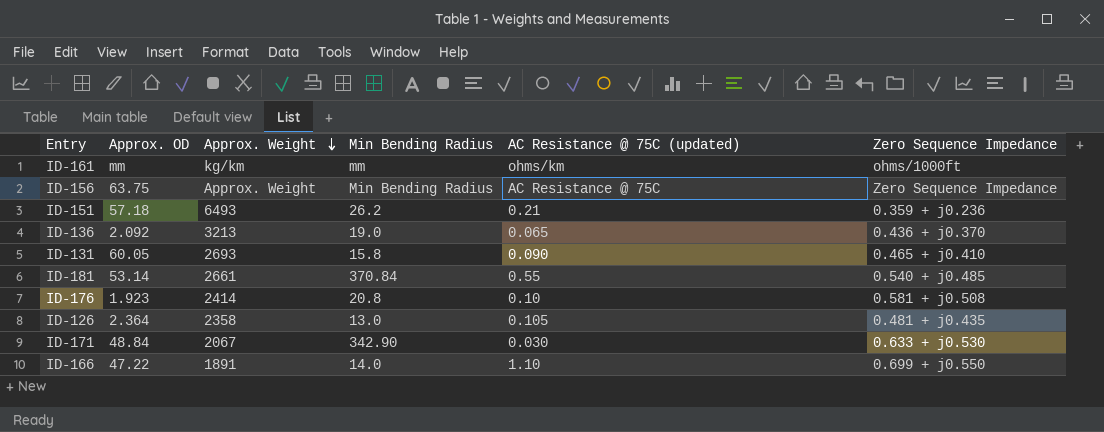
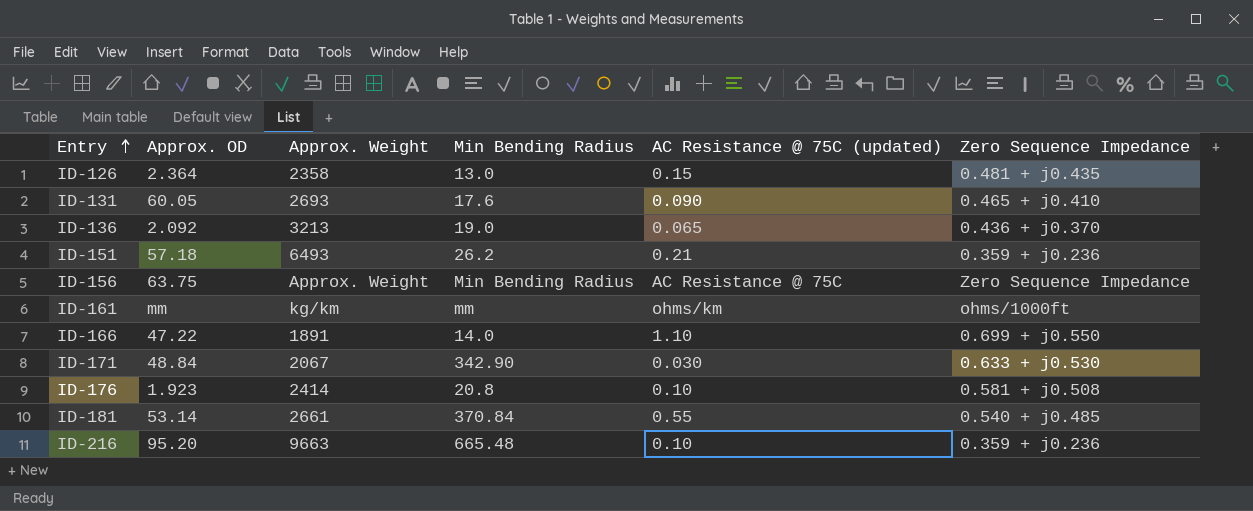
row order: Approx. Weight descending -> Entry ascending
ID-126 | AC Resistance @ 75C (updated): 0.105 -> 0.15
ID-131 | Min Bending Radius: 15.8 -> 17.6
row ID-216: none -> 95.20 | 9663 | 665.48 | 0.10 | 0.359 + j0.236

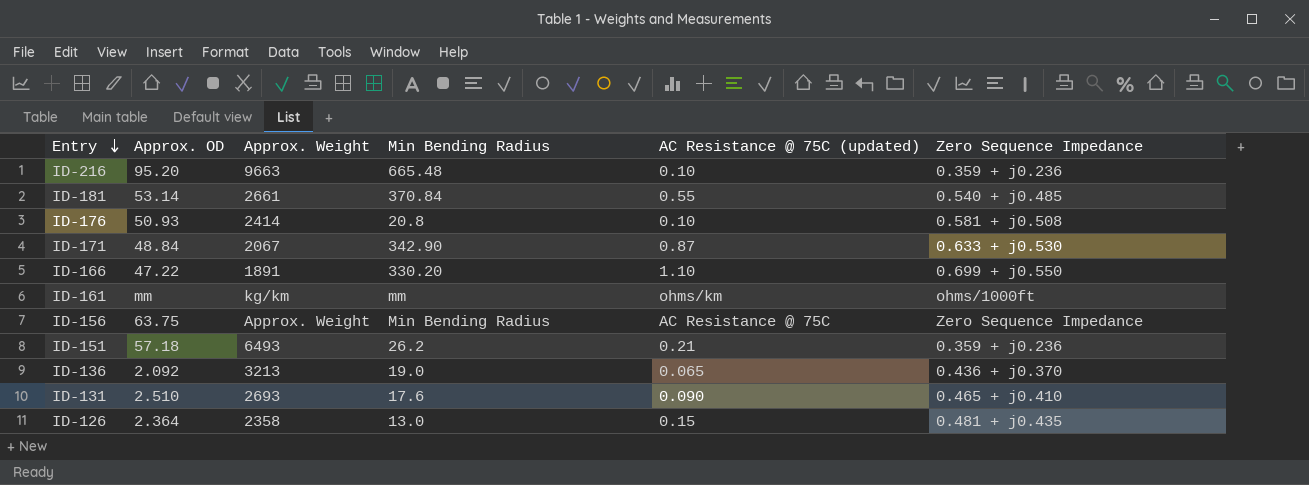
row order: Entry ascending -> Entry descending
ID-176 | Approx. OD: 1.923 -> 50.93
ID-171 | AC Resistance @ 75C (updated): 0.030 -> 0.87
ID-166 | Min Bending Radius: 14.0 -> 330.20
ID-131 | Approx. OD: 60.05 -> 2.510

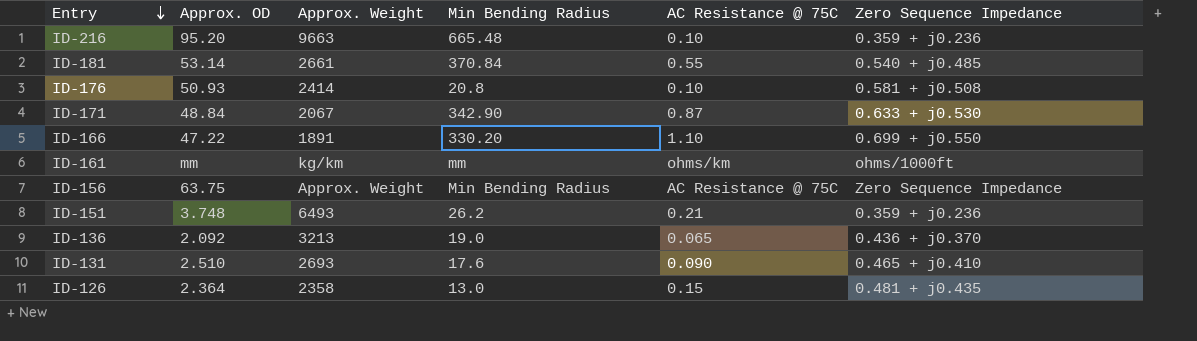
column name: AC Resistance @ 75C (updated) -> AC Resistance @ 75C
ID-151 | Approx. OD: 57.18 -> 3.748

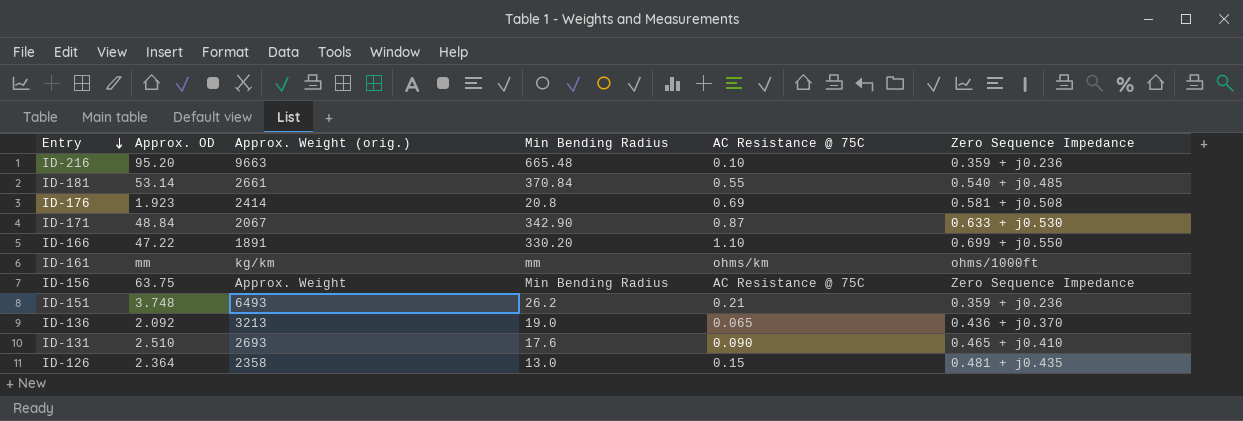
column name: Approx. Weight -> Approx. Weight (orig.)
ID-176 | Approx. OD: 50.93 -> 1.923
ID-176 | AC Resistance @ 75C: 0.10 -> 0.69

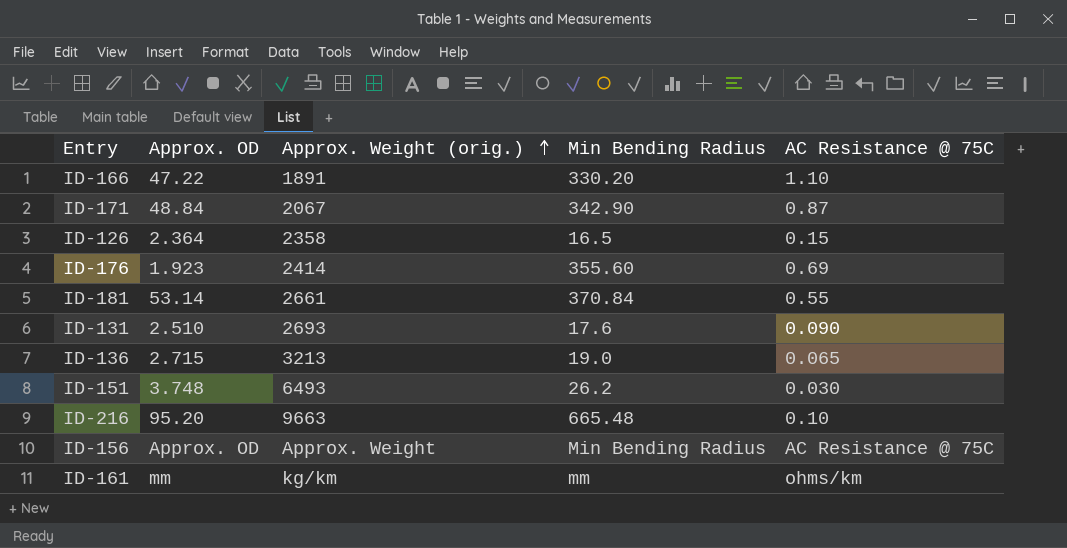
row order: Entry descending -> Approx. Weight (orig.) ascending
column Zero Sequence Impedance | position: 6 -> none
ID-126 | Min Bending Radius: 13.0 -> 16.5
ID-176 | Min Bending Radius: 20.8 -> 355.60
ID-136 | Approx. OD: 2.092 -> 2.715
ID-151 | AC Resistance @ 75C: 0.21 -> 0.030
ID-156 | Approx. OD: 63.75 -> Approx. OD

